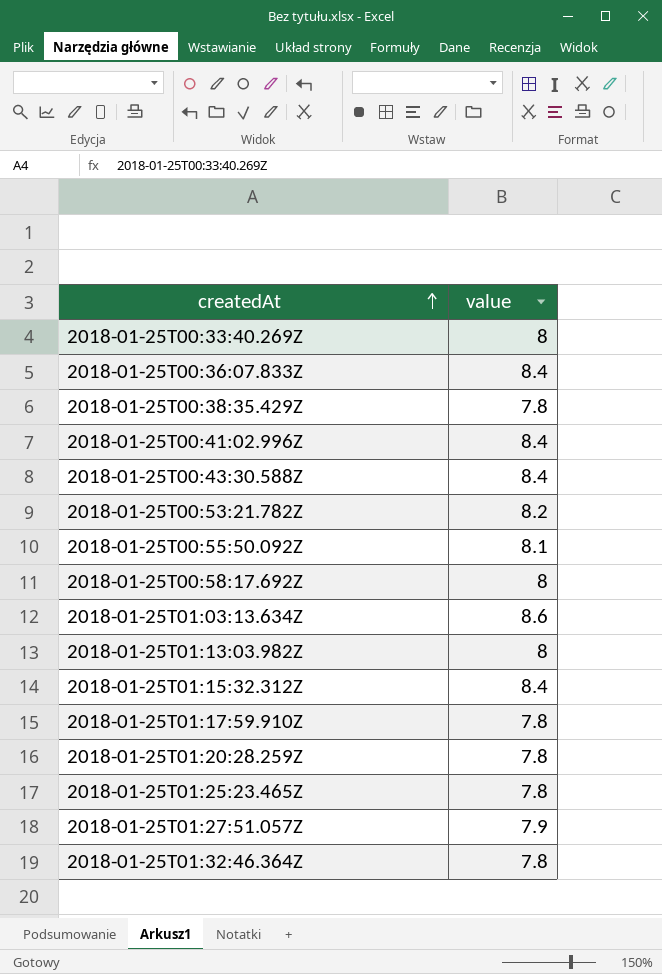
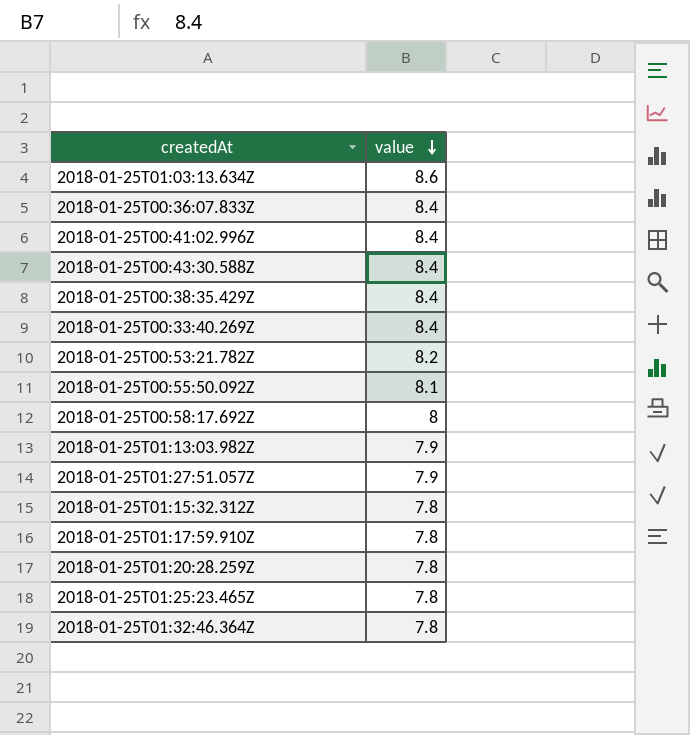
row order: createdAt ascending -> value descending
2018-01-25T00:38:35.429Z | value: 7.8 -> 8.4
2018-01-25T00:33:40.269Z | value: 8 -> 8.4
2018-01-25T01:13:03.982Z | value: 8 -> 7.9
2018-01-25T01:15:32.312Z | value: 8.4 -> 7.8

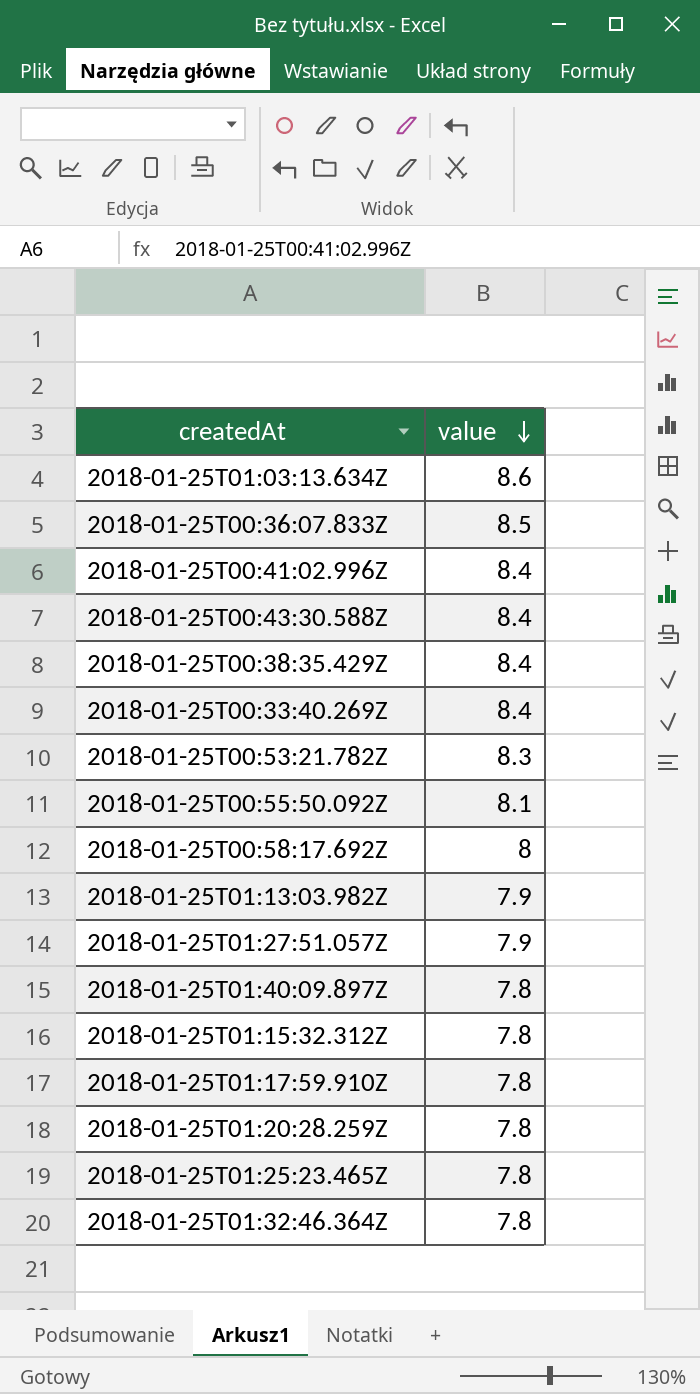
2018-01-25T00:36:07.833Z | value: 8.4 -> 8.5
2018-01-25T00:53:21.782Z | value: 8.2 -> 8.3
row 2018-01-25T01:40:09.897Z: none -> 7.8

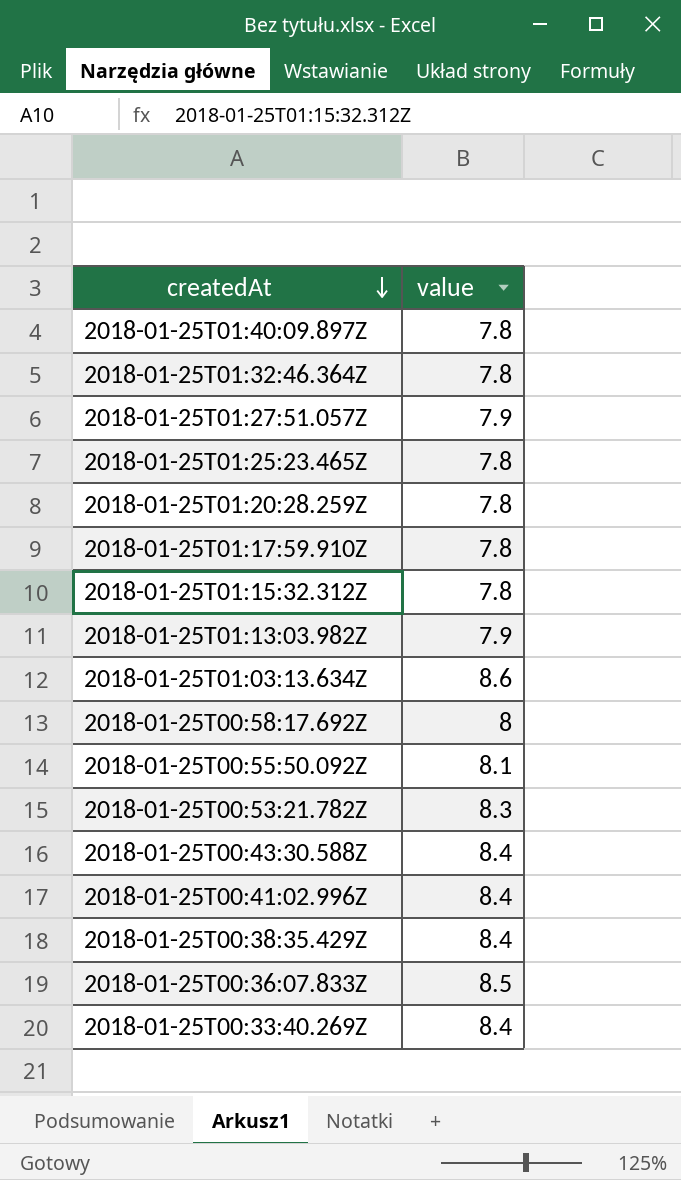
row order: value descending -> createdAt descending

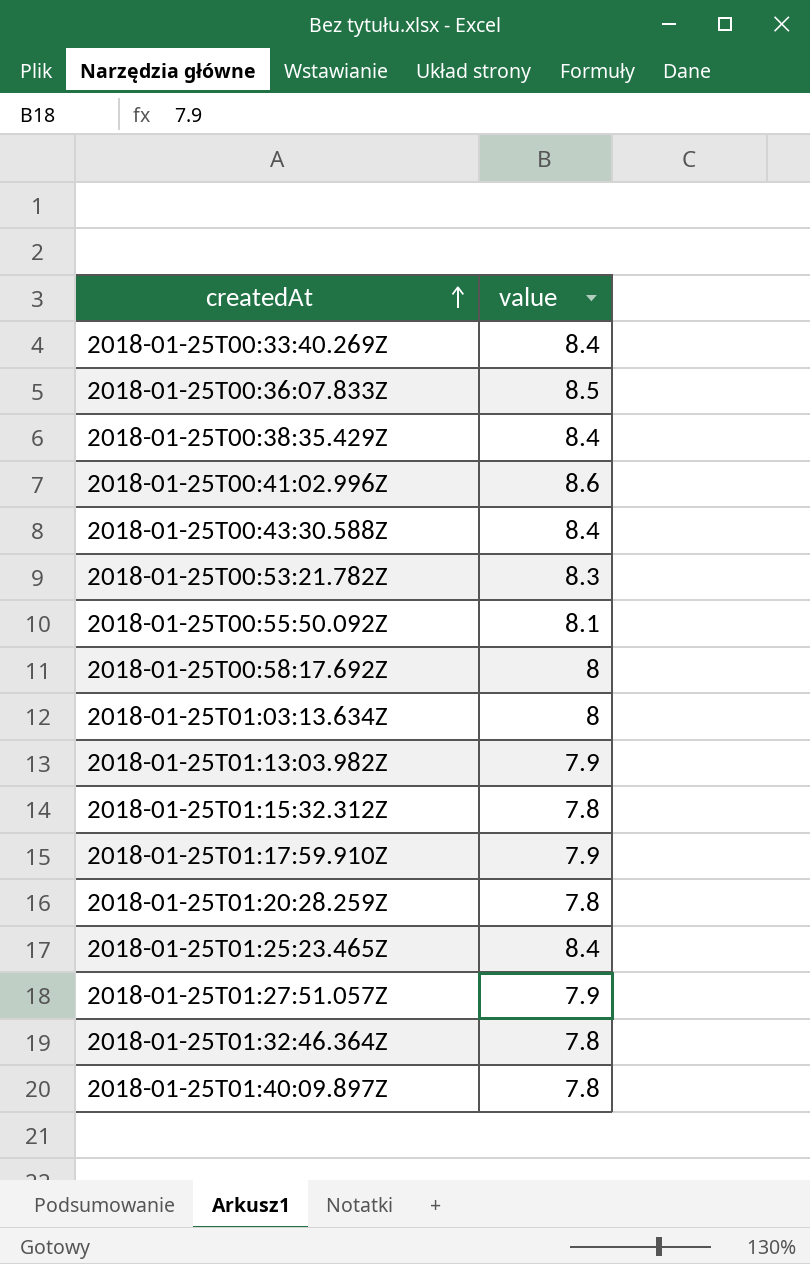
row order: createdAt descending -> createdAt ascending
2018-01-25T00:41:02.996Z | value: 8.4 -> 8.6
2018-01-25T01:03:13.634Z | value: 8.6 -> 8
2018-01-25T01:17:59.910Z | value: 7.8 -> 7.9
2018-01-25T01:25:23.465Z | value: 7.8 -> 8.4

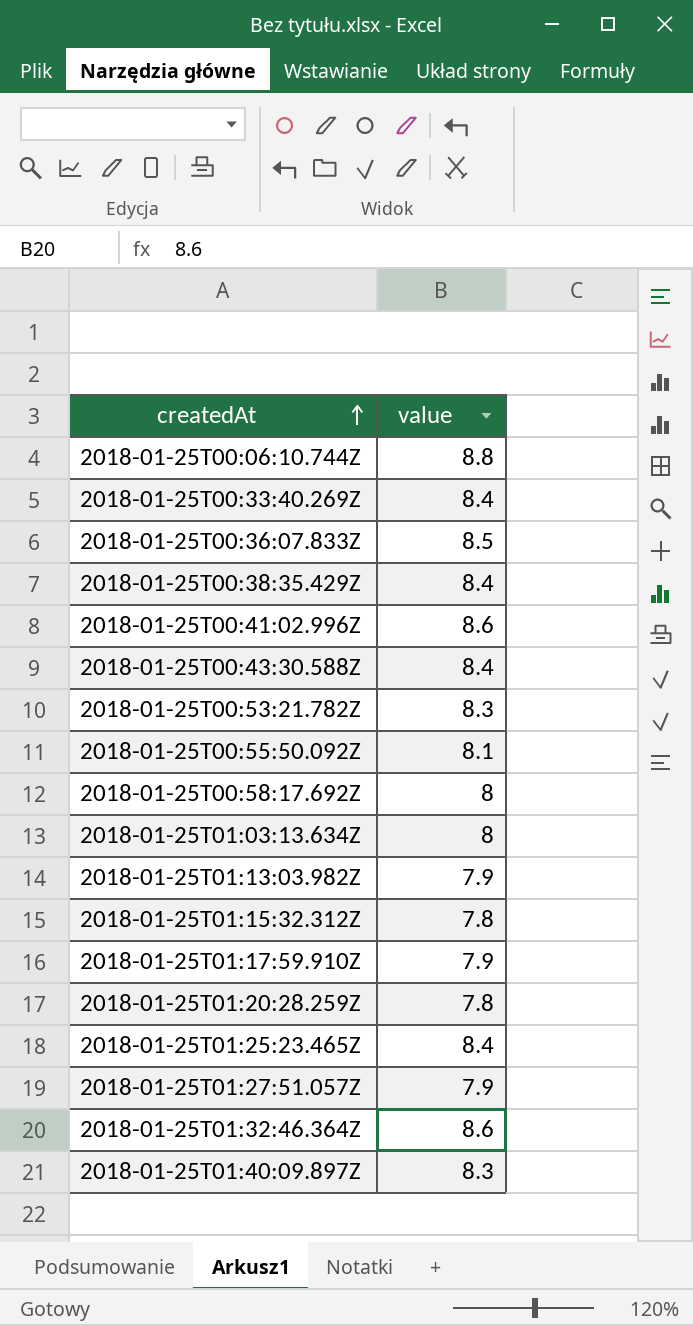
row 2018-01-25T00:06:10.744Z: none -> 8.8
2018-01-25T01:32:46.364Z | value: 7.8 -> 8.6
2018-01-25T01:40:09.897Z | value: 7.8 -> 8.3

